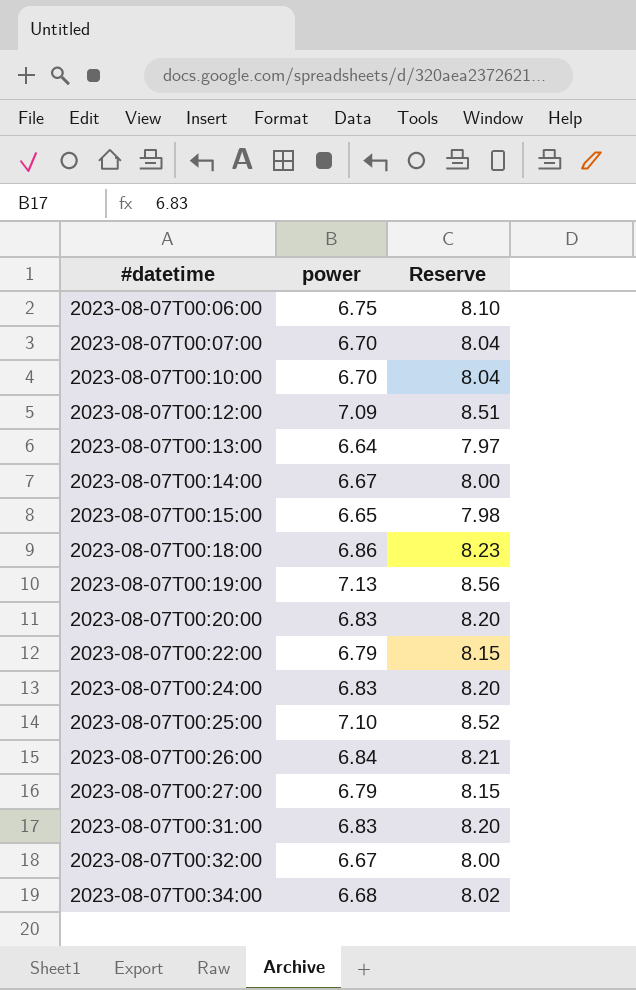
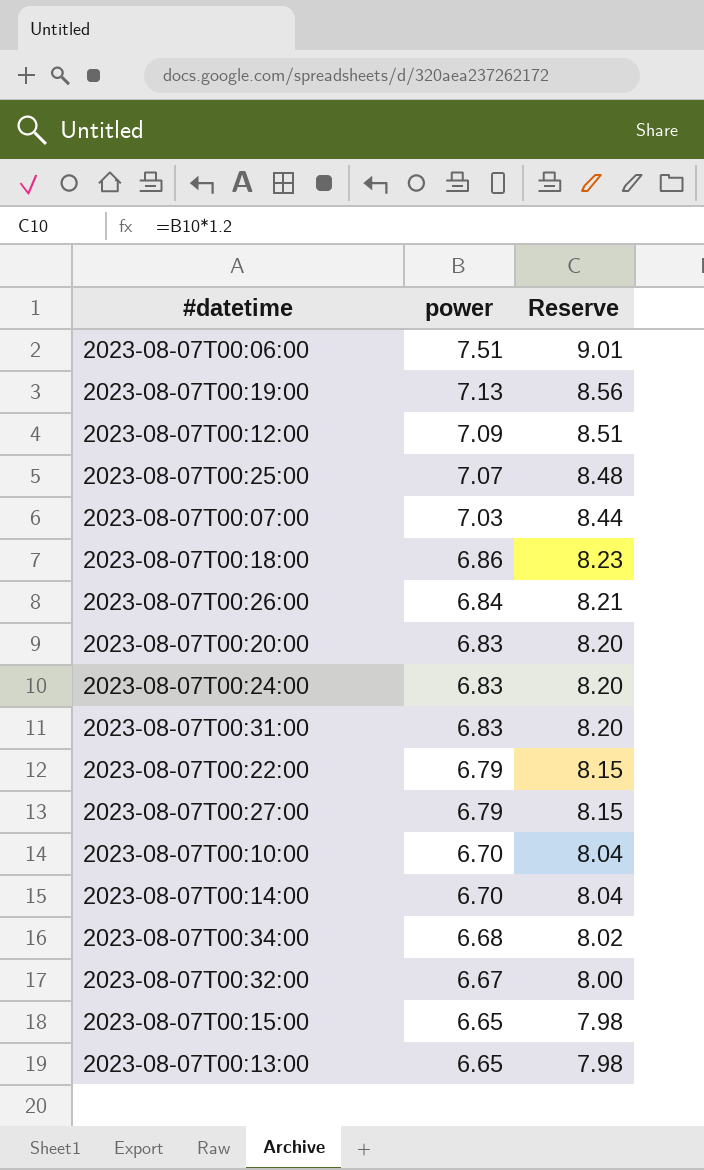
row order: #datetime ascending -> power descending
2023-08-07T00:06:00 | power: 6.75 -> 7.51
2023-08-07T00:06:00 | Reserve: 8.10 -> 9.01
2023-08-07T00:25:00 | power: 7.10 -> 7.07
2023-08-07T00:25:00 | Reserve: 8.52 -> 8.48
2023-08-07T00:07:00 | power: 6.70 -> 7.03
2023-08-07T00:07:00 | Reserve: 8.04 -> 8.44
2023-08-07T00:14:00 | power: 6.67 -> 6.70
2023-08-07T00:14:00 | Reserve: 8.00 -> 8.04
2023-08-07T00:13:00 | power: 6.64 -> 6.65
2023-08-07T00:13:00 | Reserve: 7.97 -> 7.98

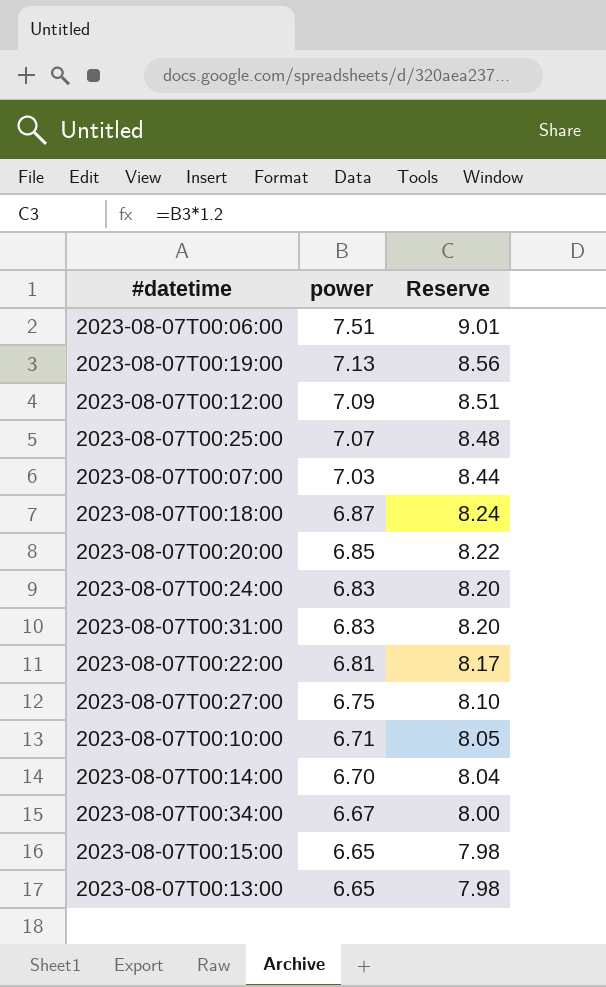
row 2023-08-07T00:26:00: 6.84 | 8.21 -> none
row 2023-08-07T00:32:00: 6.67 | 8.00 -> none
2023-08-07T00:18:00 | power: 6.86 -> 6.87
2023-08-07T00:18:00 | Reserve: 8.23 -> 8.24
2023-08-07T00:20:00 | power: 6.83 -> 6.85
2023-08-07T00:20:00 | Reserve: 8.20 -> 8.22
2023-08-07T00:22:00 | power: 6.79 -> 6.81
2023-08-07T00:22:00 | Reserve: 8.15 -> 8.17
2023-08-07T00:27:00 | power: 6.79 -> 6.75
2023-08-07T00:27:00 | Reserve: 8.15 -> 8.10
2023-08-07T00:10:00 | power: 6.70 -> 6.71
2023-08-07T00:10:00 | Reserve: 8.04 -> 8.05
2023-08-07T00:34:00 | power: 6.68 -> 6.67
2023-08-07T00:34:00 | Reserve: 8.02 -> 8.00

